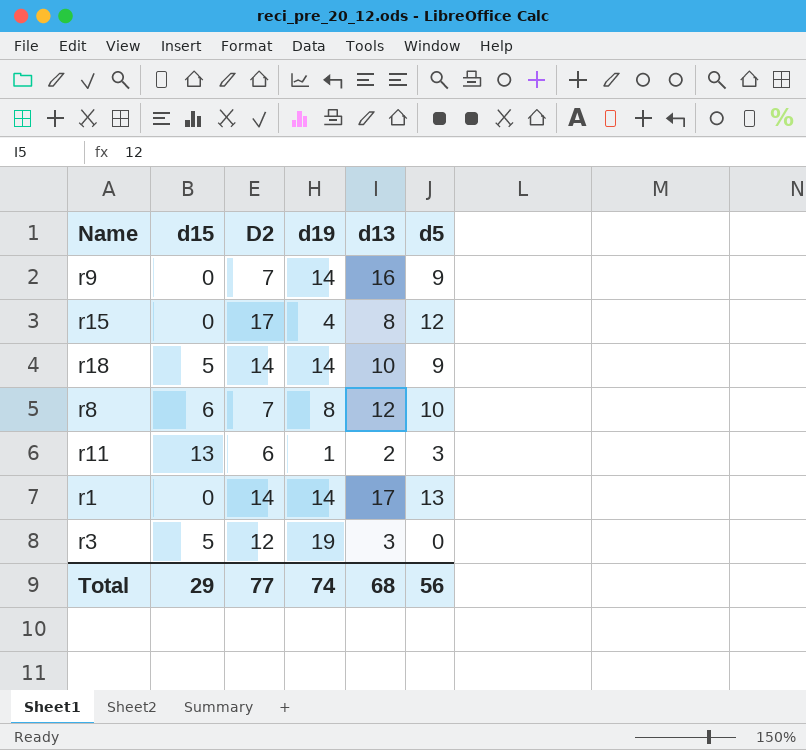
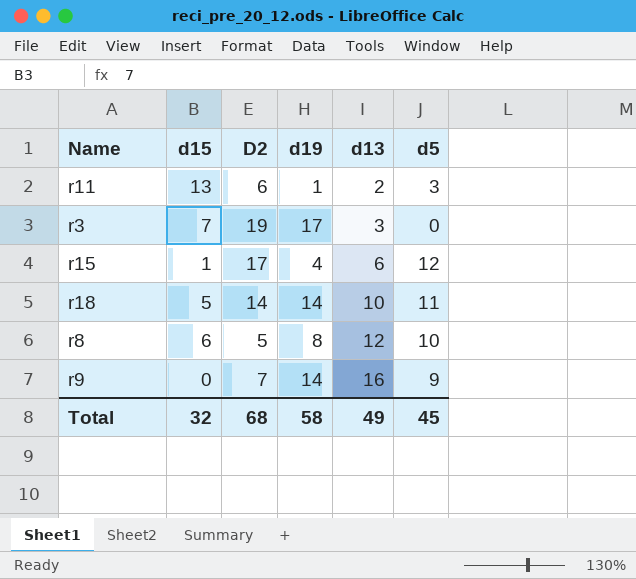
row order: none -> d13 ascending
row r1: 0 | 14 | 14 | 17 | 13 -> none
r3 | d15: 5 -> 7
r3 | D2: 12 -> 19
r3 | d19: 19 -> 17
r15 | d15: 0 -> 1
r15 | d13: 8 -> 6
r18 | d5: 9 -> 11
r8 | D2: 7 -> 5
Total | d15: 29 -> 32
Total | D2: 77 -> 68
Total | d19: 74 -> 58
Total | d13: 68 -> 49
Total | d5: 56 -> 45

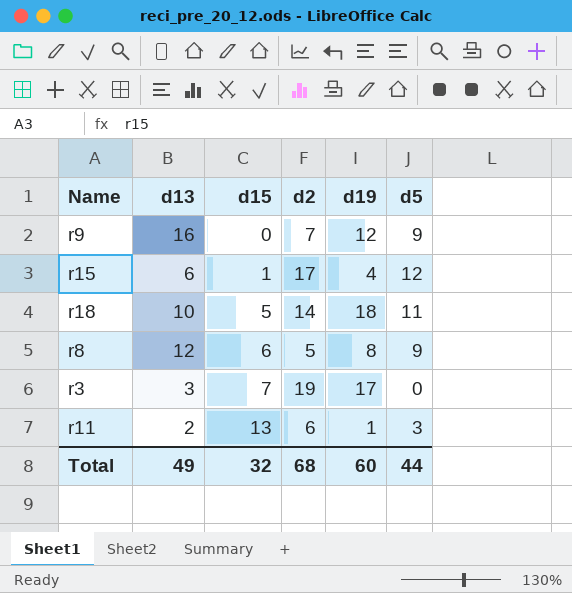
row order: d13 ascending -> d15 ascending
column d13 | position: 5 -> 2
column name: D2 -> d2
r9 | d19: 14 -> 12
r18 | d19: 14 -> 18
r8 | d5: 10 -> 9
Total | d19: 58 -> 60
Total | d5: 45 -> 44

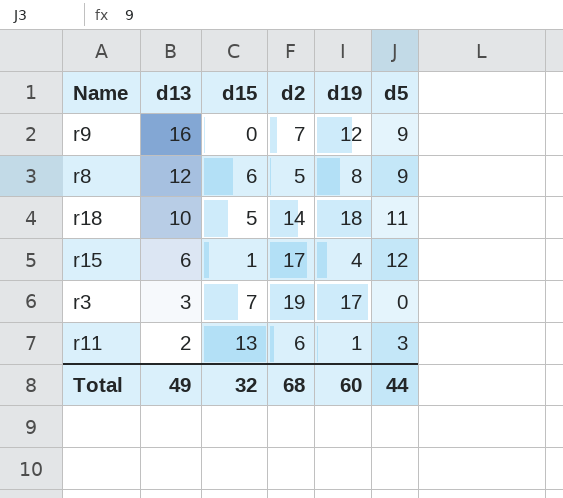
row order: d15 ascending -> d13 descending

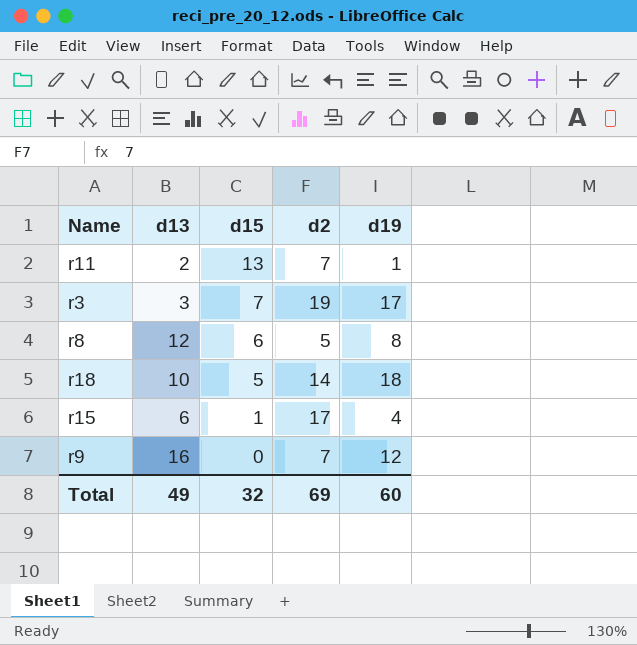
row order: d13 descending -> d15 descending
column d5 | position: 6 -> none
r11 | d2: 6 -> 7
Total | d2: 68 -> 69

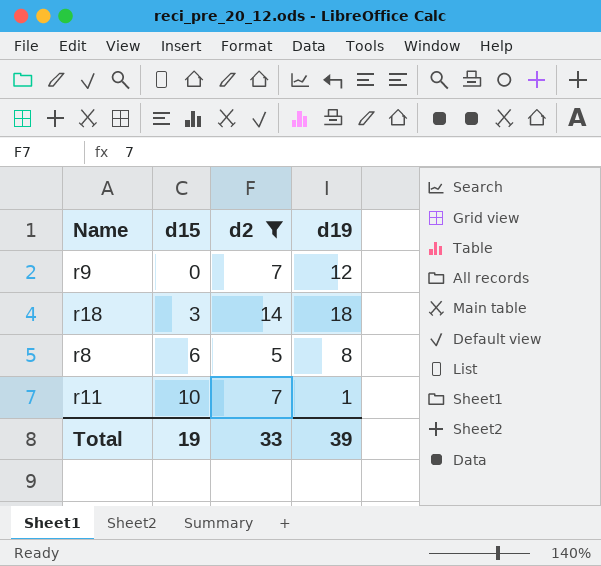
filter: none -> d2 <= 14
row order: d15 descending -> d15 ascending
column d13 | position: 2 -> none
r18 | d15: 5 -> 3
r11 | d15: 13 -> 10
Total | d15: 32 -> 19
Total | d2: 69 -> 33
Total | d19: 60 -> 39

